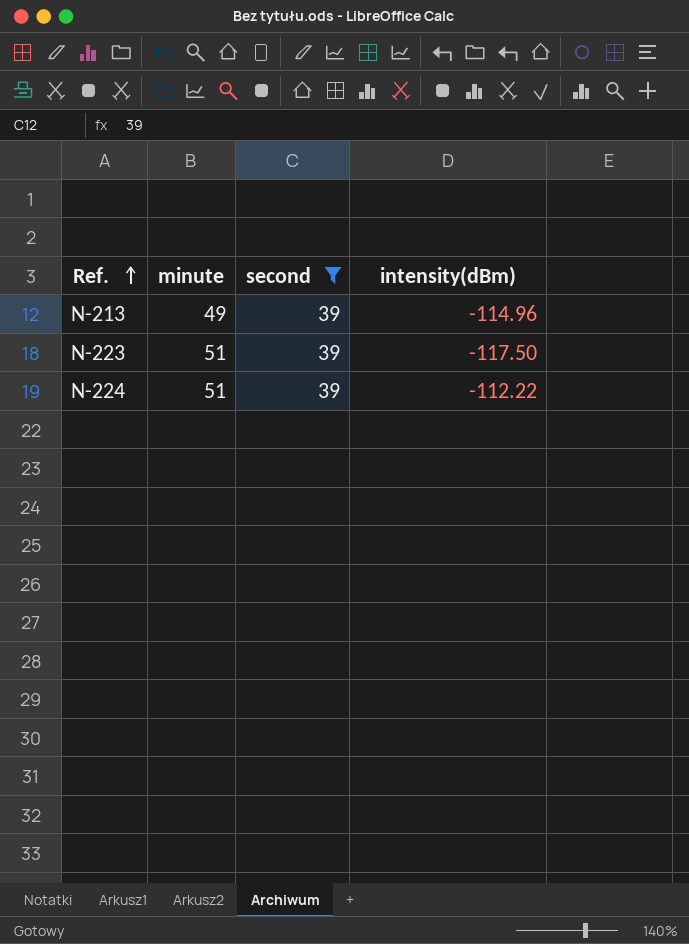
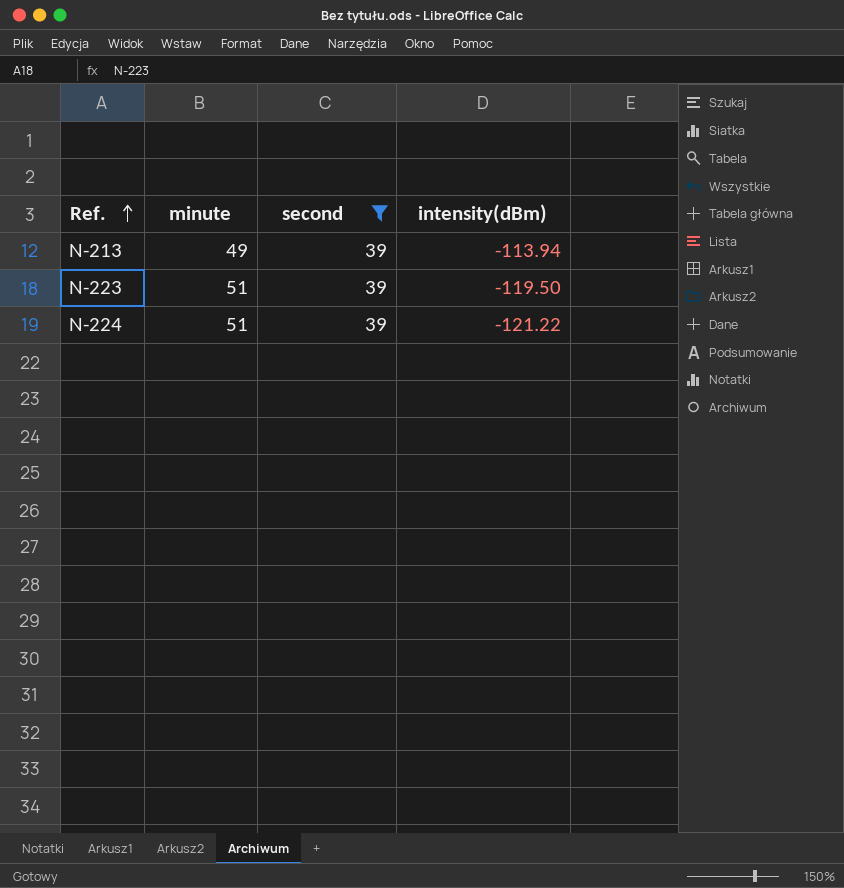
N-213 | intensity(dBm): -114.96 -> -113.94
N-223 | intensity(dBm): -117.50 -> -119.50
N-224 | intensity(dBm): -112.22 -> -121.22

